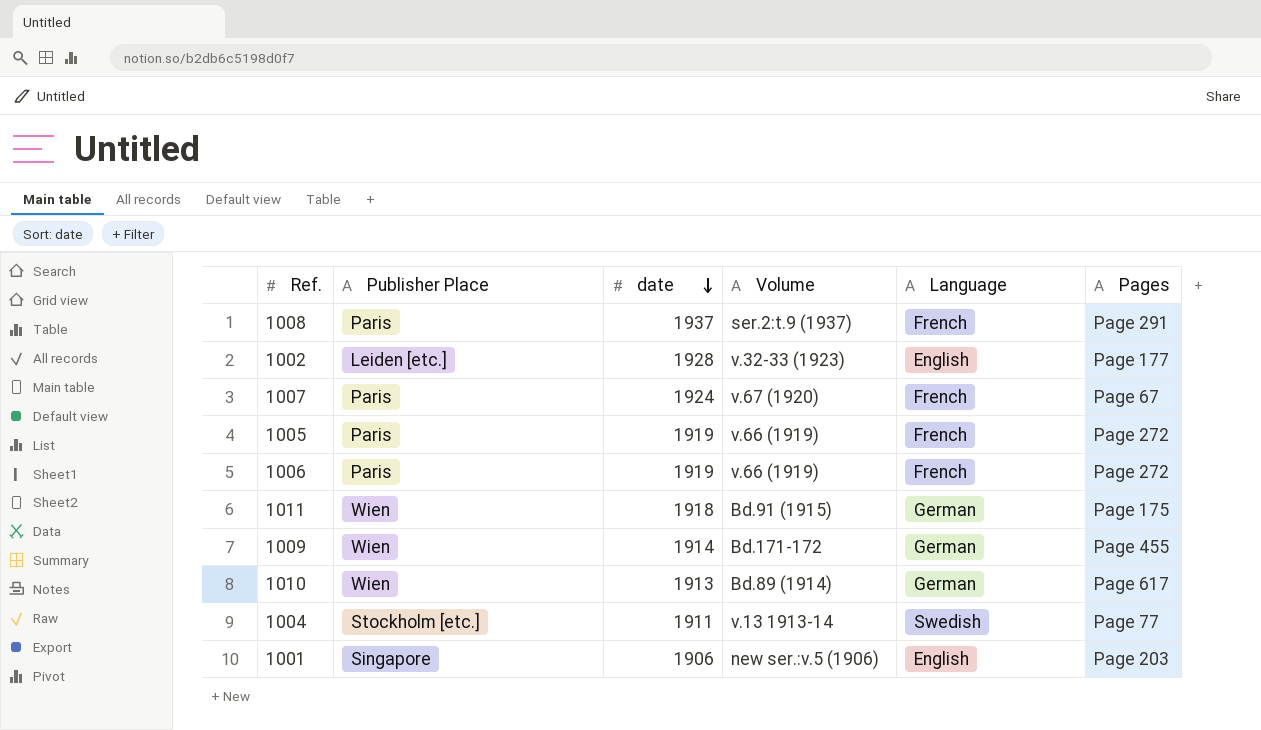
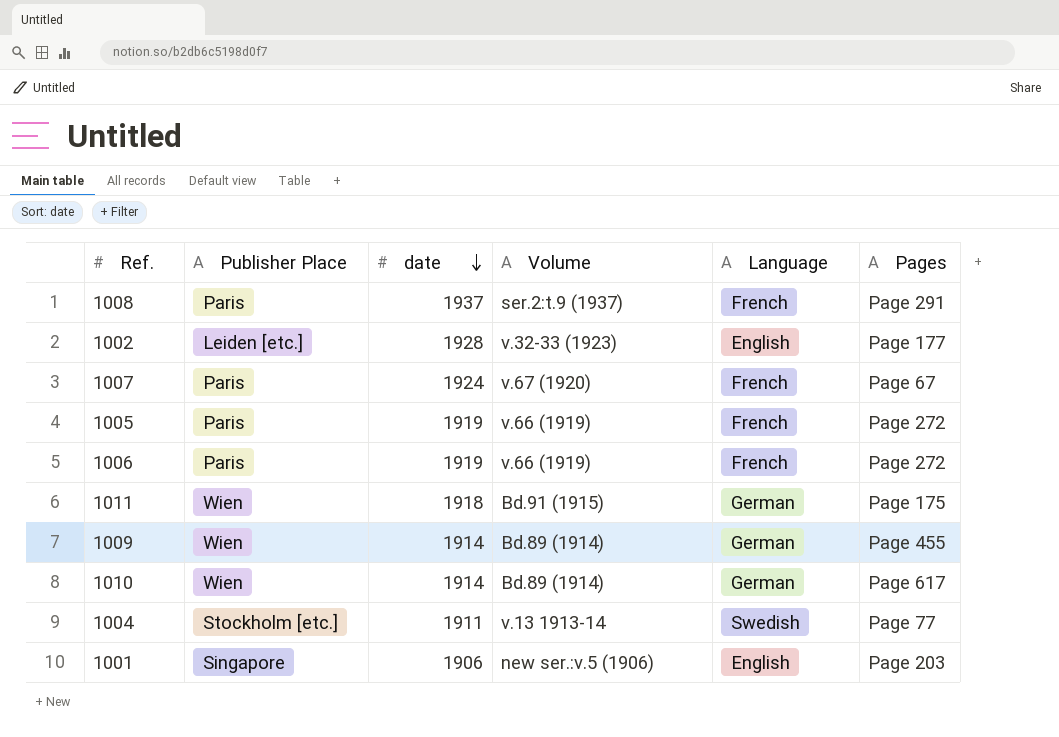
1009 | Volume: Bd.171-172 -> Bd.89 (1914)
1010 | date: 1913 -> 1914

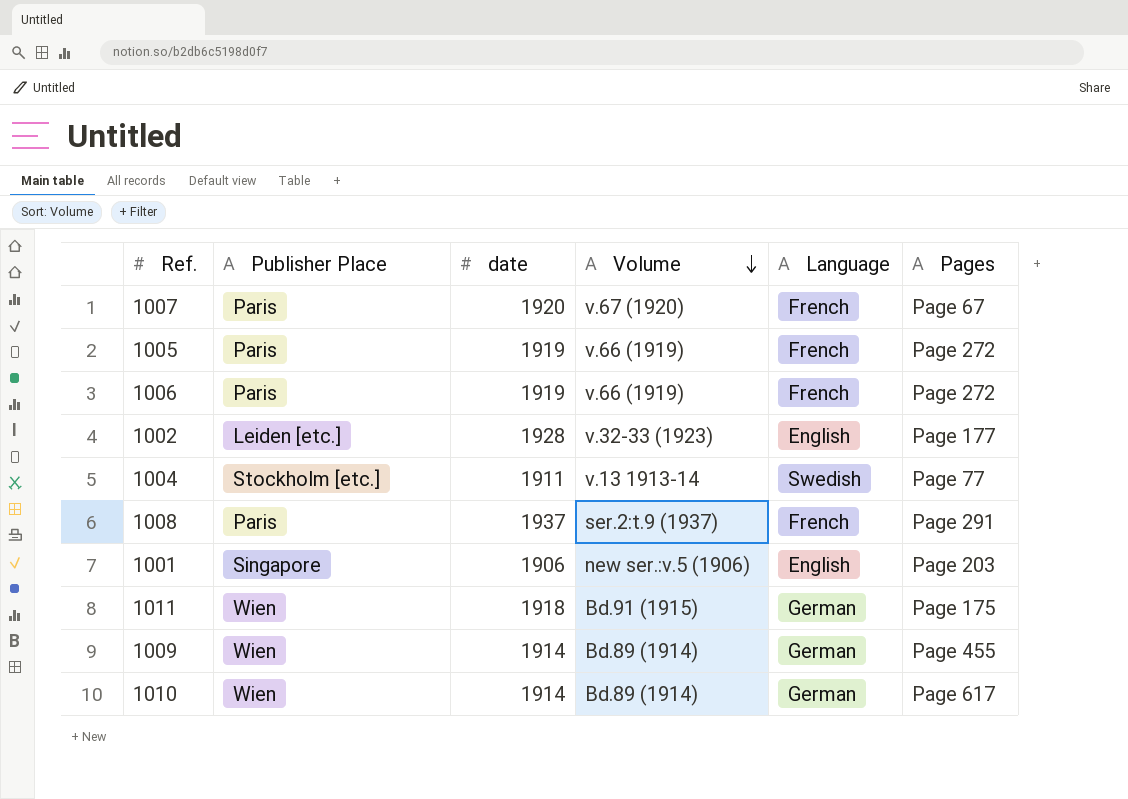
row order: date descending -> Volume descending
1007 | date: 1924 -> 1920

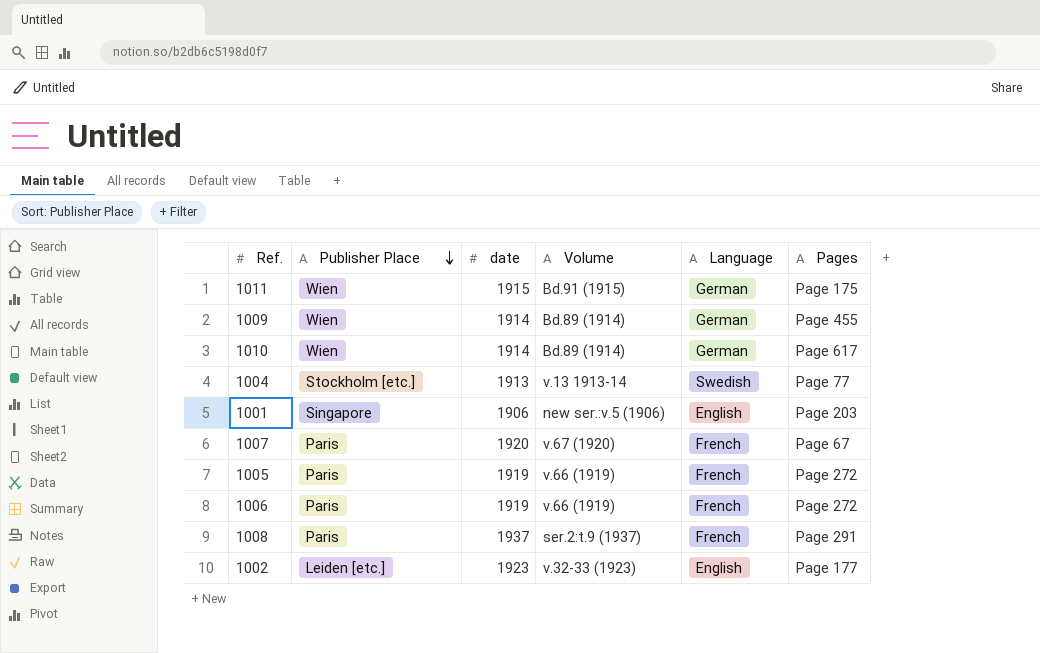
row order: Volume descending -> Publisher Place descending
1011 | date: 1918 -> 1915
1004 | date: 1911 -> 1913
1002 | date: 1928 -> 1923

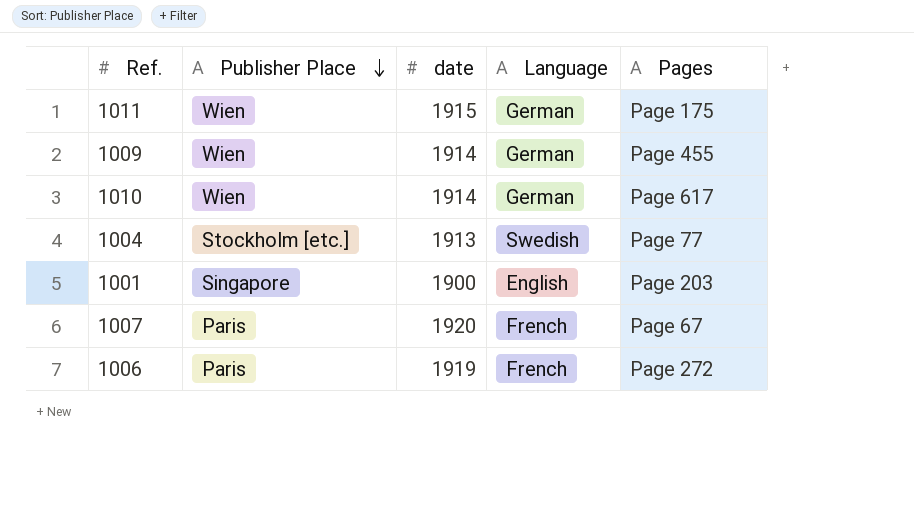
column Volume | position: 4 -> none
row 1005: Paris | 1919 | v.66 (1919) | French | Page 272 -> none
row 1008: Paris | 1937 | ser.2:t.9 (1937) | French | Page 291 -> none
row 1002: Leiden [etc.] | 1923 | v.32-33 (1923) | English | Page 177 -> none
1001 | date: 1906 -> 1900

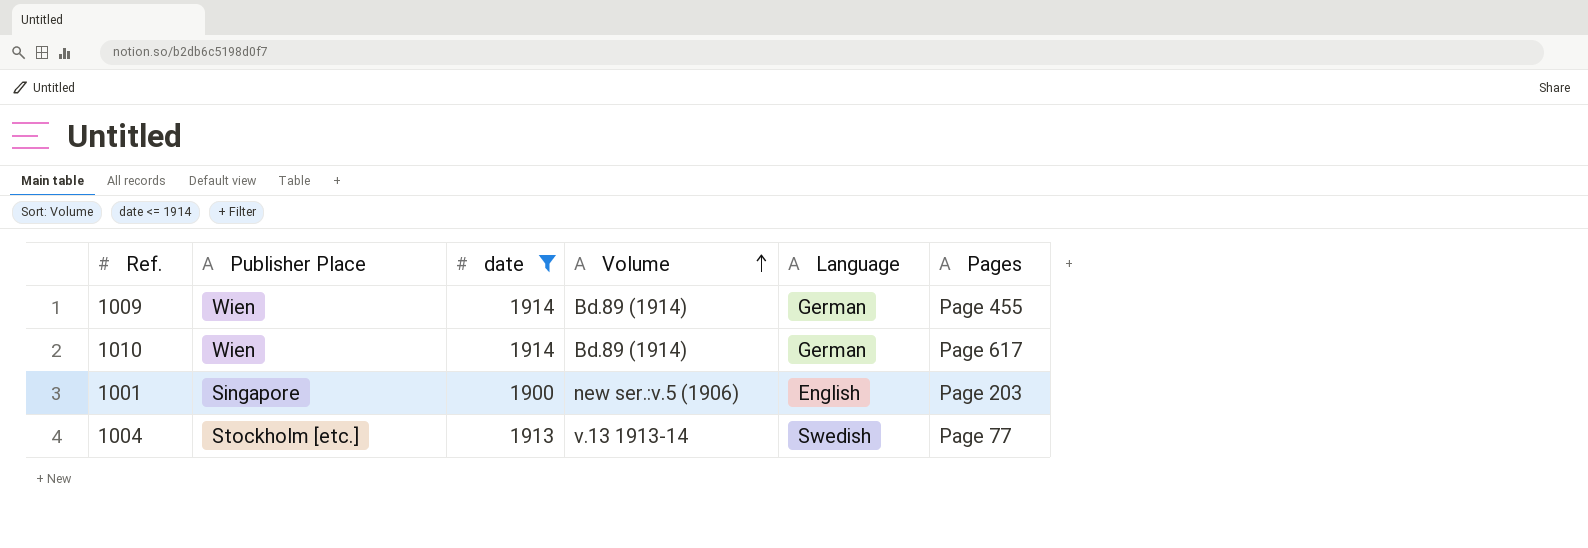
filter: none -> date <= 1914
row order: Publisher Place descending -> Volume ascending
column Volume | position: none -> 4

